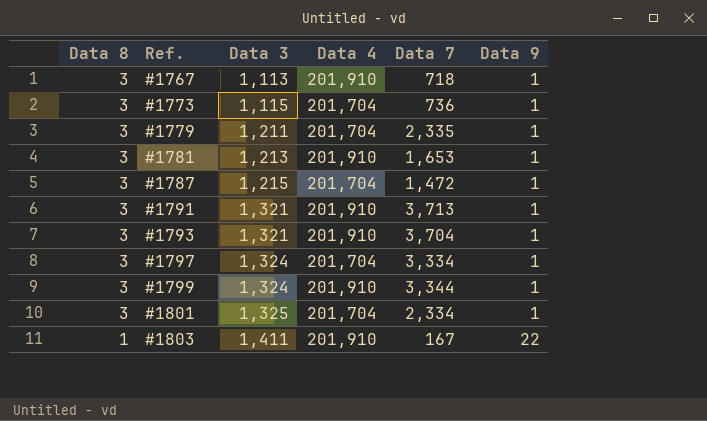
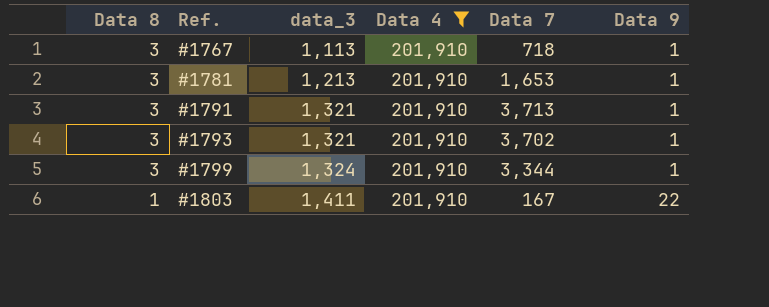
filter: none -> Data 4 = 201,910
column name: Data 3 -> data_3
#1793 | Data 7: 3,704 -> 3,702

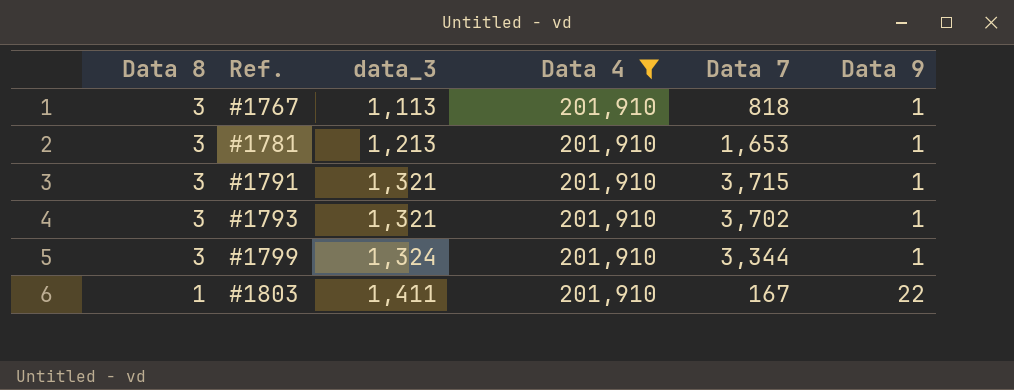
#1767 | Data 7: 718 -> 818
#1791 | Data 7: 3,713 -> 3,715

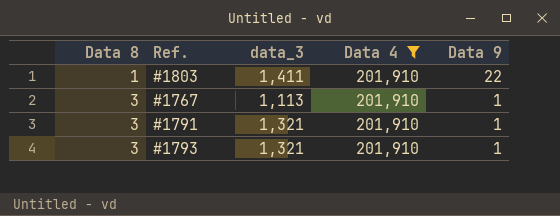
row order: Data 8 descending -> Data 8 ascending
column Data 7 | position: 5 -> none
row #1781: 3 | 1,213 | 201,910 | 1,653 | 1 -> none
row #1799: 3 | 1,324 | 201,910 | 3,344 | 1 -> none

